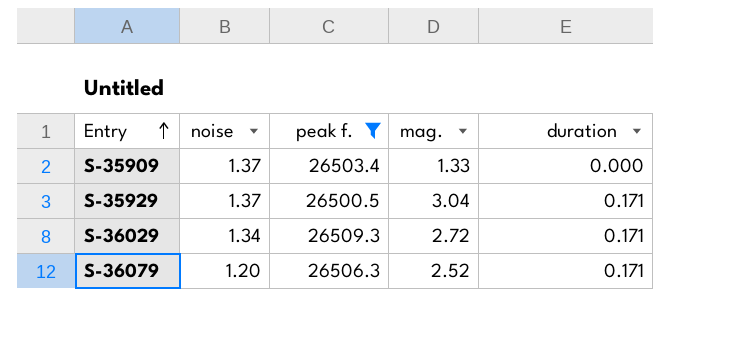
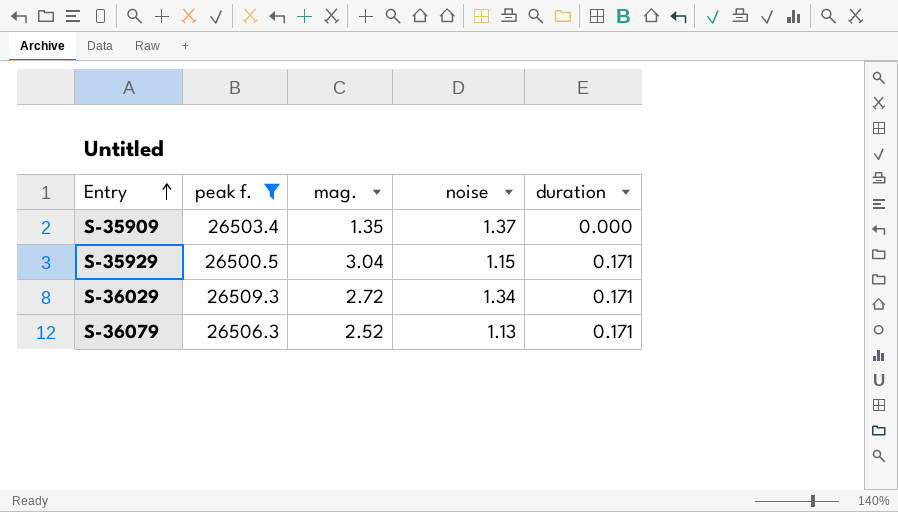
column noise | position: 2 -> 4
S-35909 | mag.: 1.33 -> 1.35
S-35929 | noise: 1.37 -> 1.15
S-36079 | noise: 1.20 -> 1.13

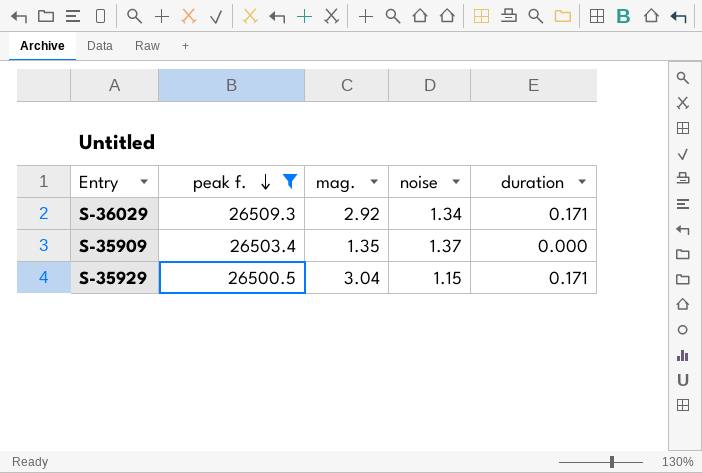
row order: Entry ascending -> peak f. descending
row S-36079: 26506.3 | 2.52 | 1.13 | 0.171 -> none
S-36029 | mag.: 2.72 -> 2.92

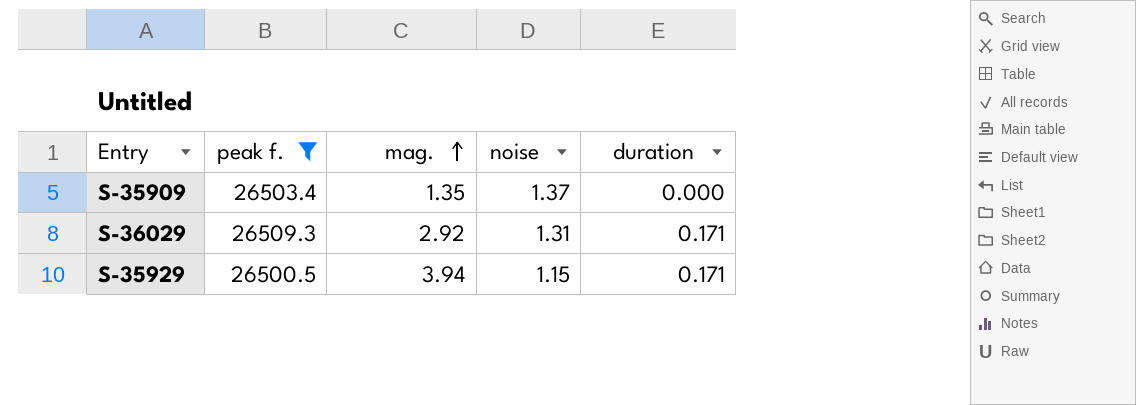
row order: peak f. descending -> mag. ascending
S-36029 | noise: 1.34 -> 1.31
S-35929 | mag.: 3.04 -> 3.94

